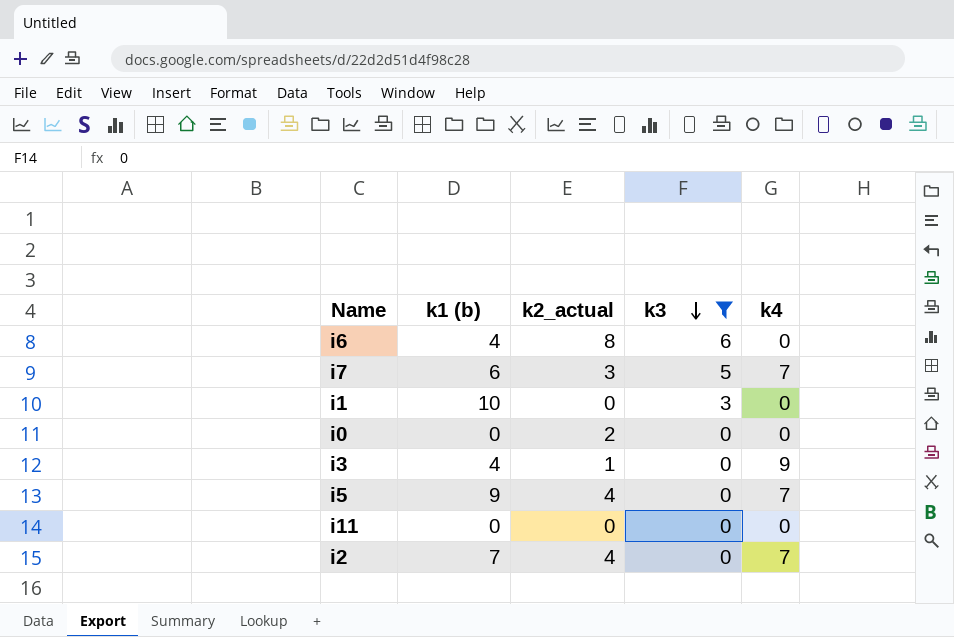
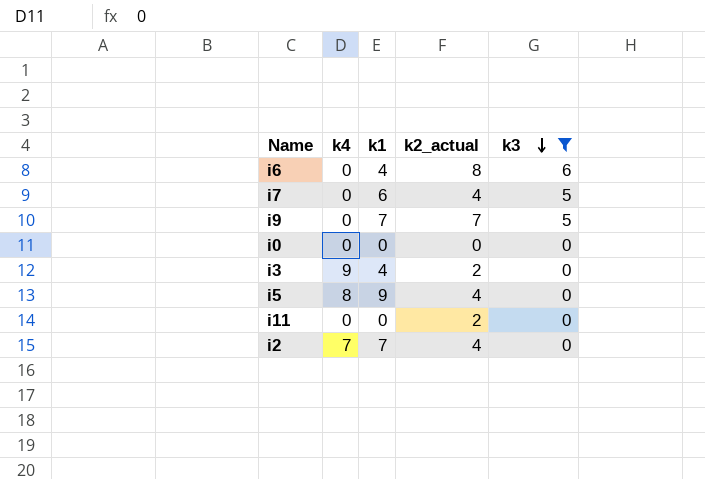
column k4 | position: 5 -> 2
column name: k1 (b) -> k1
row i1: 10 | 0 | 3 | 0 -> none
i7 | k4: 7 -> 0
i7 | k2_actual: 3 -> 4
row i9: none -> 0 | 7 | 7 | 5
i0 | k2_actual: 2 -> 0
i3 | k2_actual: 1 -> 2
i5 | k4: 7 -> 8
i11 | k2_actual: 0 -> 2

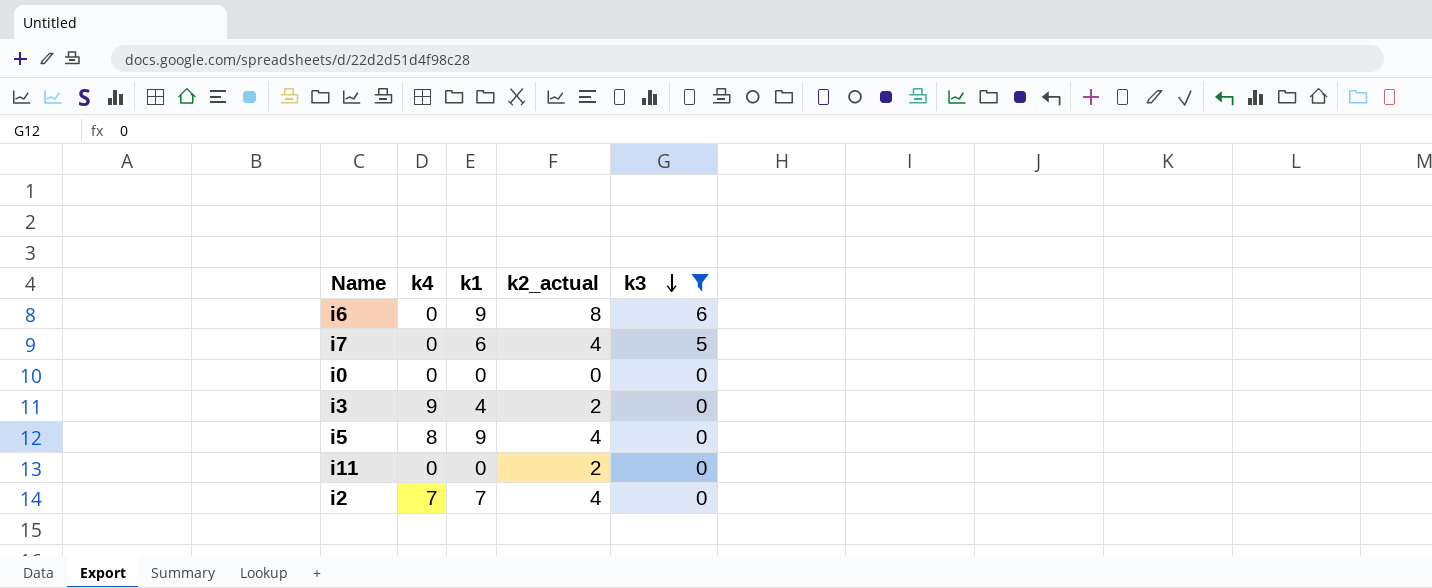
row i9: 0 | 7 | 7 | 5 -> none
i6 | k1: 4 -> 9

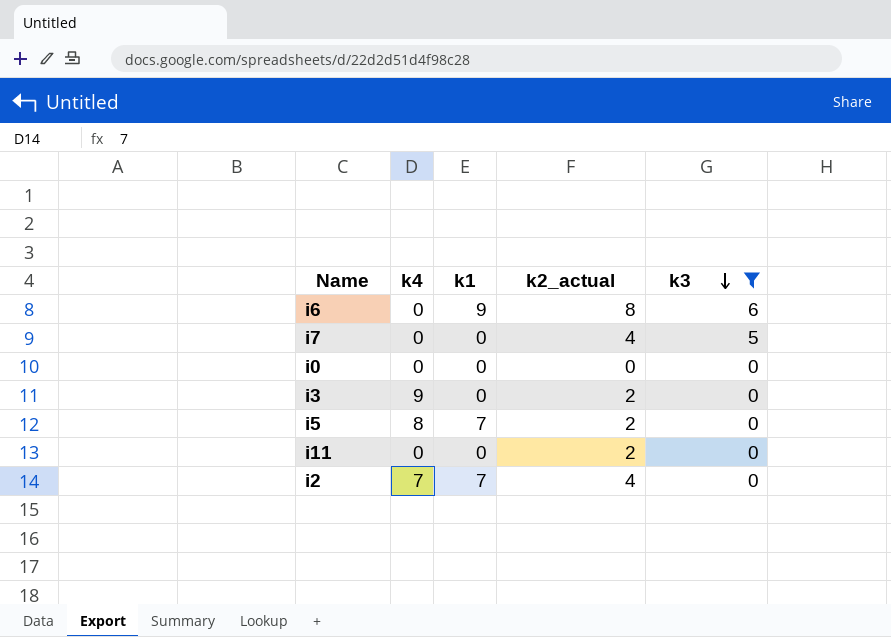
i7 | k1: 6 -> 0
i3 | k1: 4 -> 0
i5 | k1: 9 -> 7
i5 | k2_actual: 4 -> 2

